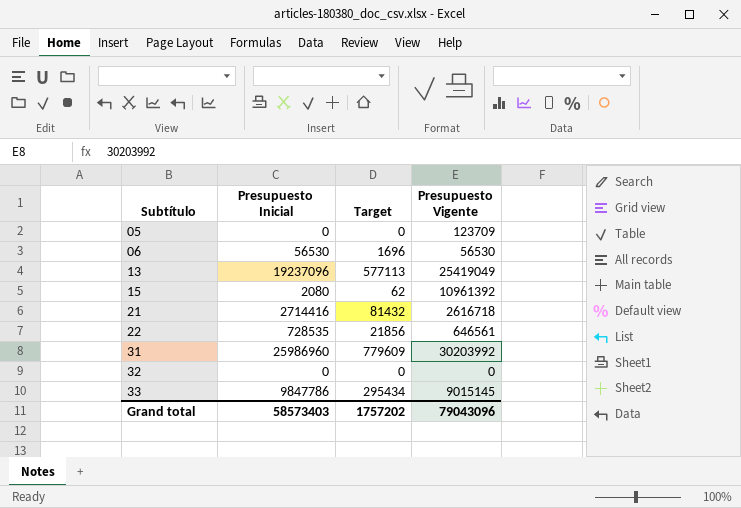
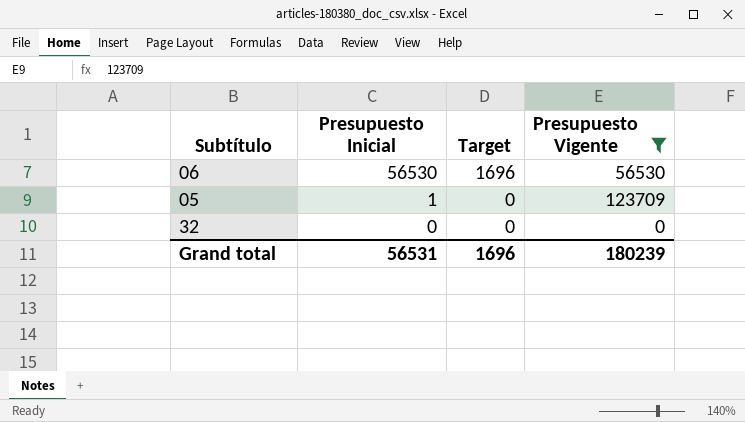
filter: none -> Presupuesto Vigente <= 123709
row order: Subtítulo ascending -> Presupuesto Inicial descending
05 | Presupuesto Inicial: 0 -> 1
Grand total | Presupuesto Inicial: 58573403 -> 56531
Grand total | Target: 1757202 -> 1696
Grand total | Presupuesto Vigente: 79043096 -> 180239

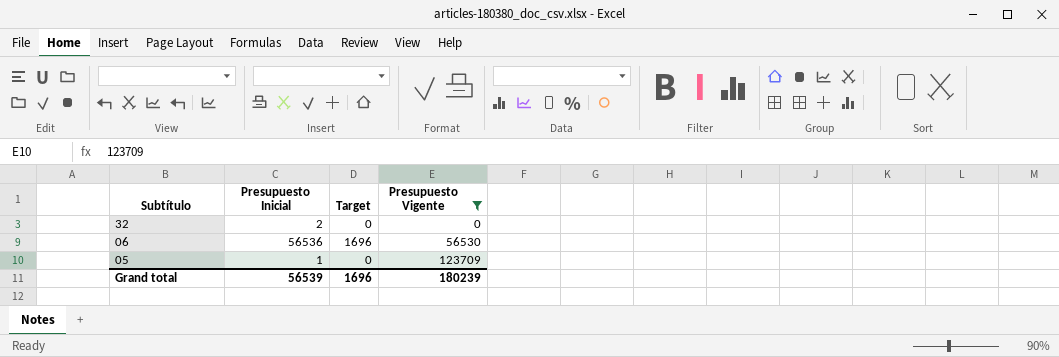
row order: Presupuesto Inicial descending -> Subtítulo descending
32 | Presupuesto Inicial: 0 -> 2
06 | Presupuesto Inicial: 56530 -> 56536
Grand total | Presupuesto Inicial: 56531 -> 56539

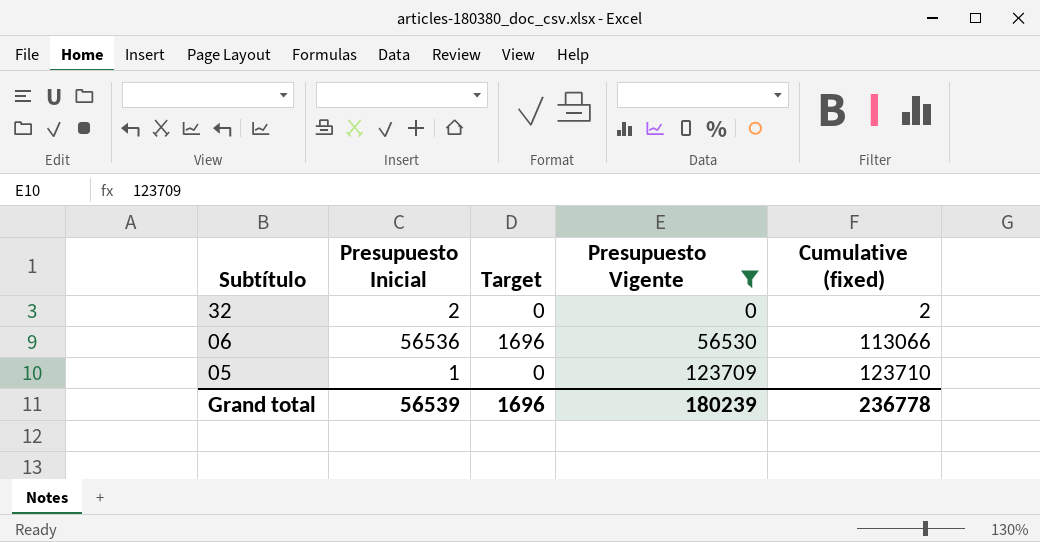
column Cumulative (fixed) | formula: none -> [Presupuesto Inicial] + [Presupuesto Vigente]

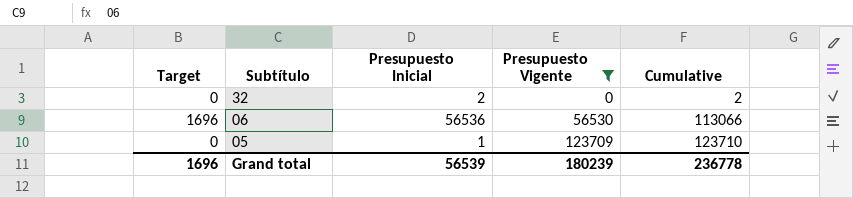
column Target | position: 3 -> 1
column name: Cumulative (fixed) -> Cumulative

